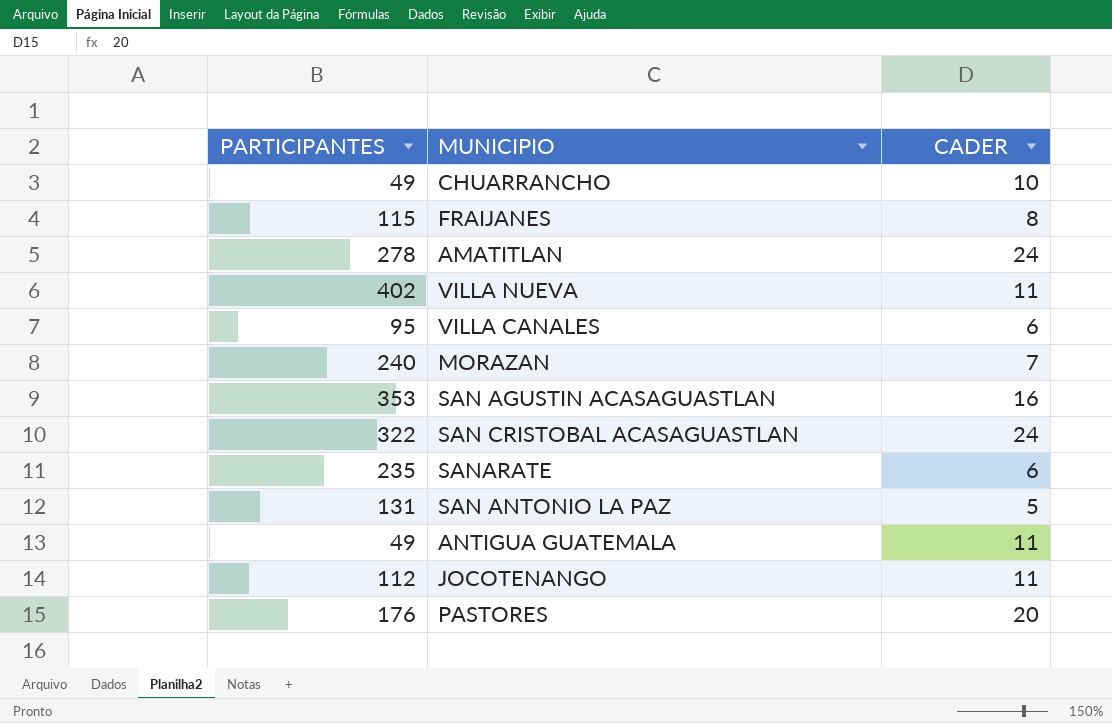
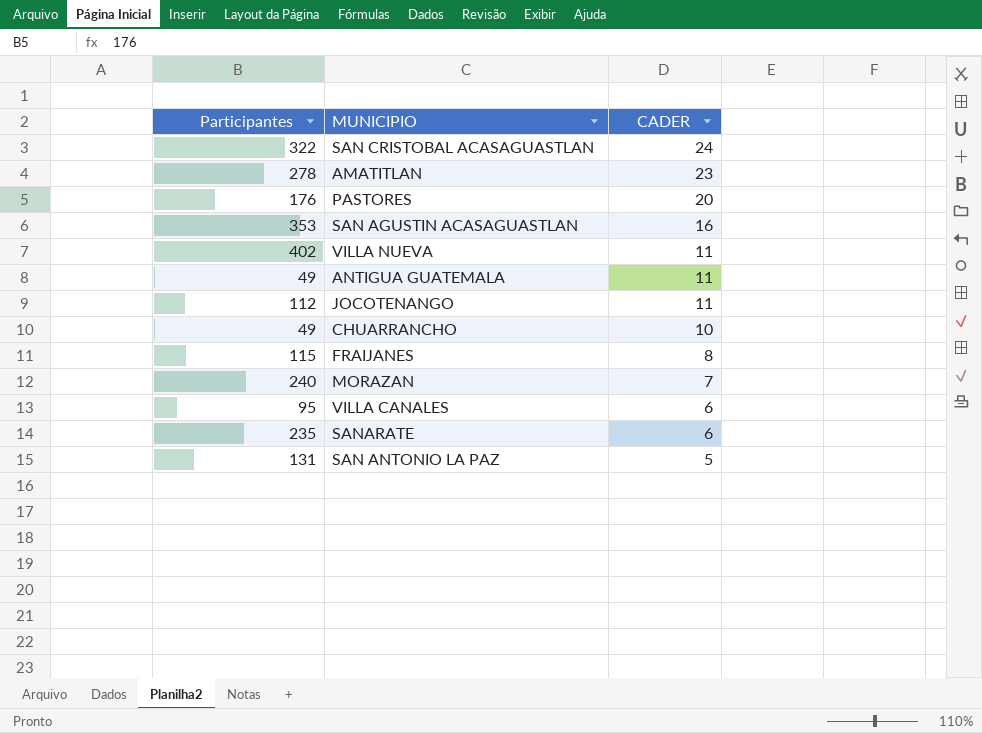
row order: none -> CADER descending
column name: PARTICIPANTES -> Participantes
AMATITLAN | CADER: 24 -> 23

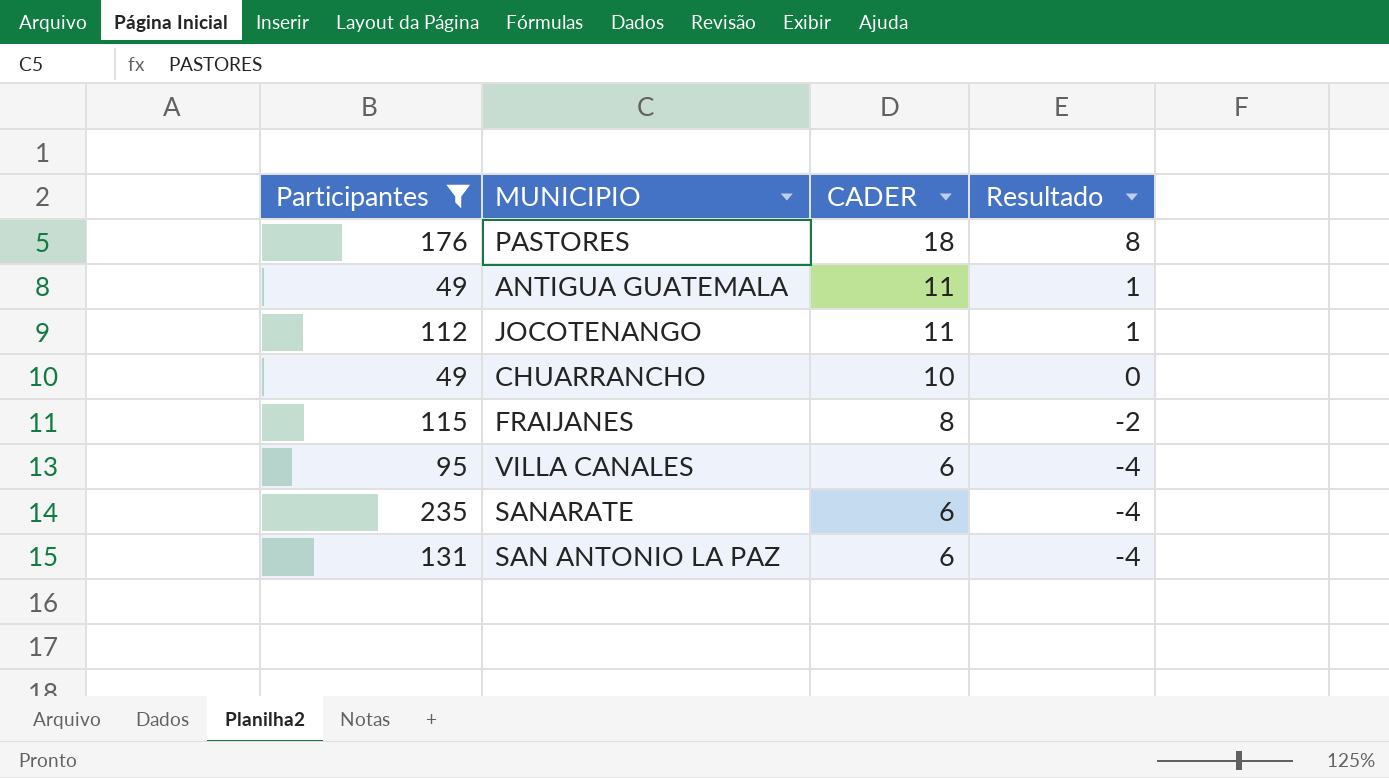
filter: none -> Participantes <= 235
column Resultado | formula: none -> [CADER] - 10
PASTORES | CADER: 20 -> 18
SAN ANTONIO LA PAZ | CADER: 5 -> 6

